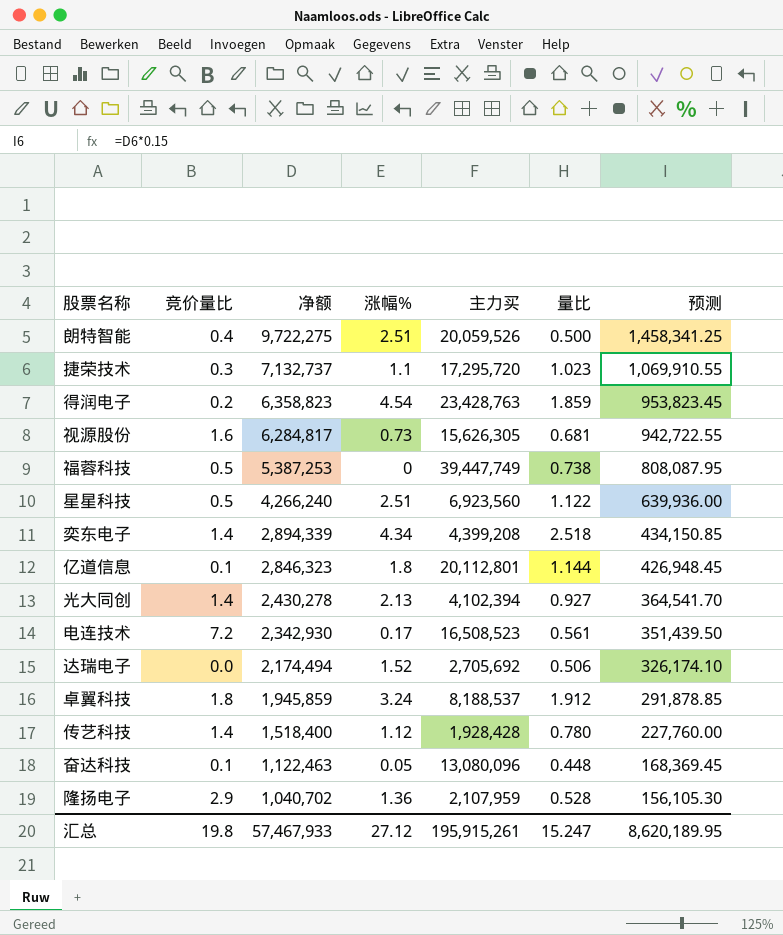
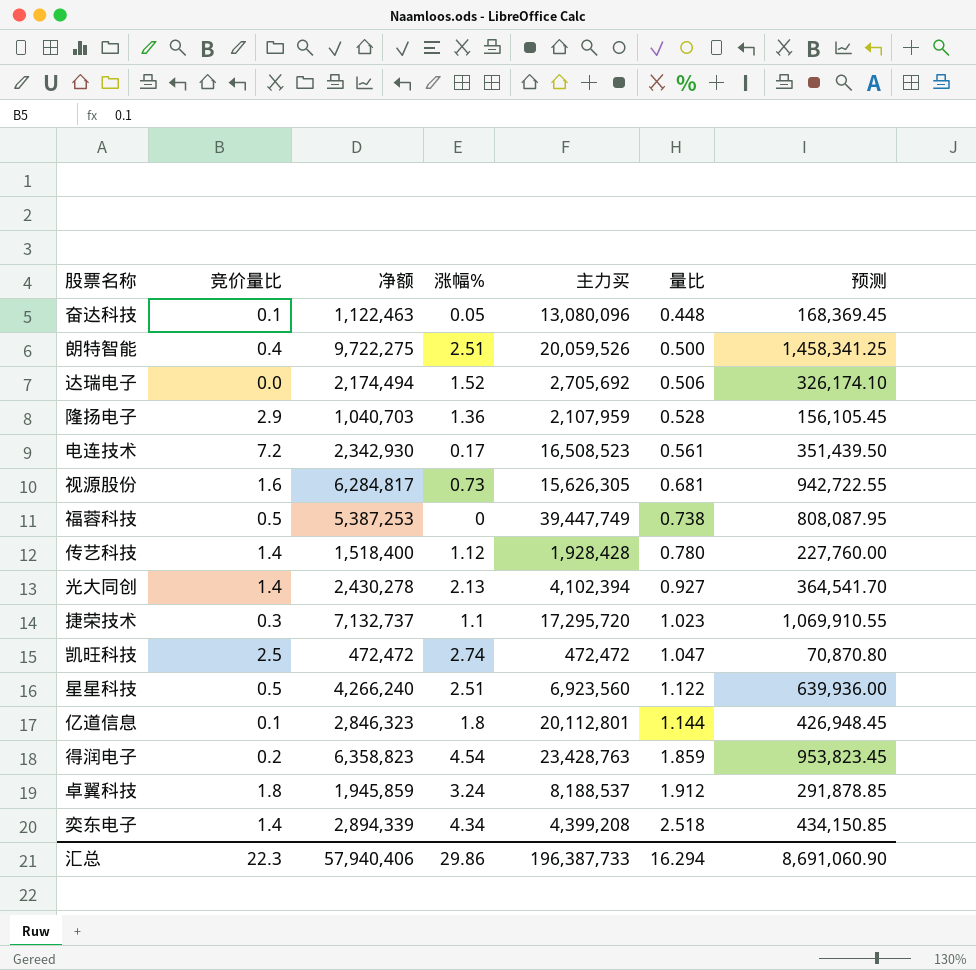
row order: 净额 descending -> 量比 ascending
隆扬电子 | 净额: 1,040,702 -> 1,040,703
隆扬电子 | 预测: 156,105.30 -> 156,105.45
row 凯旺科技: none -> 2.5 | 472,472 | 2.74 | 472,472 | 1.047 | 70,870.80
汇总 | 竞价量比: 19.8 -> 22.3
汇总 | 净额: 57,467,933 -> 57,940,406
汇总 | 涨幅%: 27.12 -> 29.86
汇总 | 主力买: 195,915,261 -> 196,387,733
汇总 | 量比: 15.247 -> 16.294
汇总 | 预测: 8,620,189.95 -> 8,691,060.90

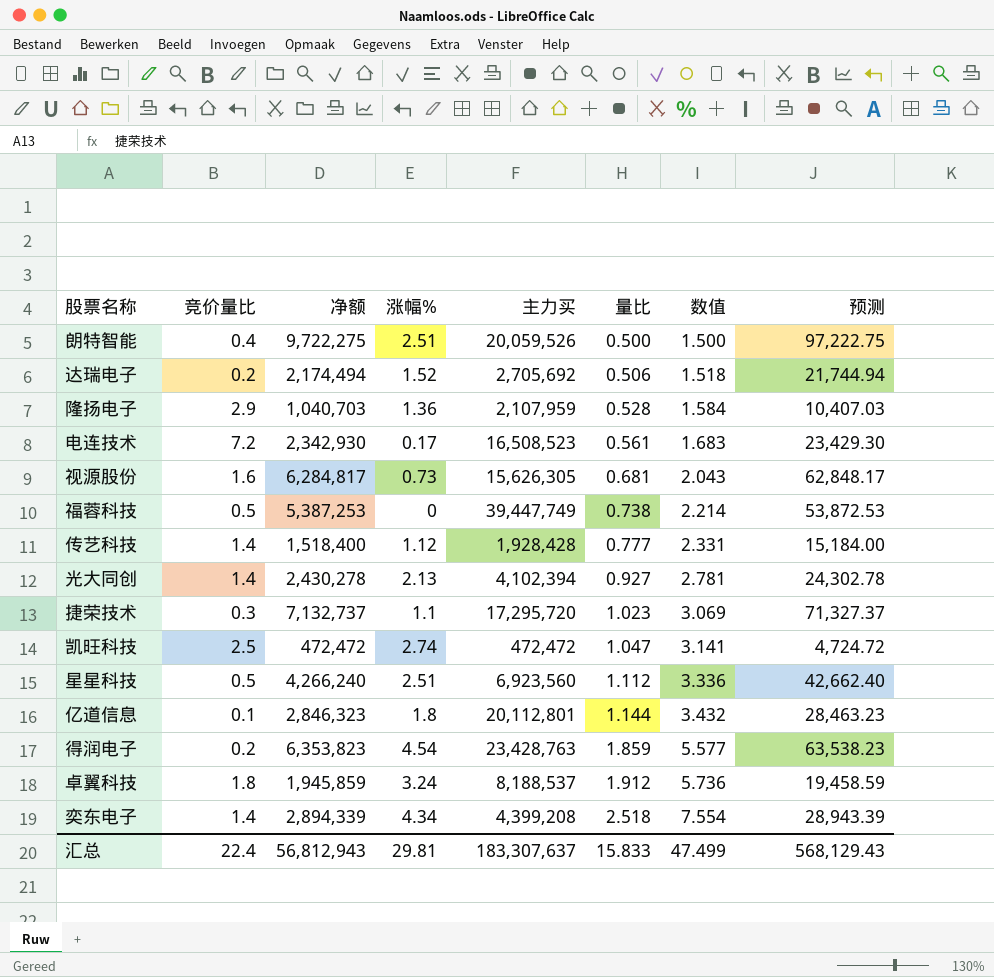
column 数值 | formula: none -> [量比] * 3
column 预测 | formula: [净额] * 0.15 -> [净额] * 0.01
row 奋达科技: 0.1 | 1,122,463 | 0.05 | 13,080,096 | 0.448 | 168,369.45 -> none
达瑞电子 | 竞价量比: 0.0 -> 0.2
传艺科技 | 量比: 0.780 -> 0.777
星星科技 | 量比: 1.122 -> 1.112
得润电子 | 净额: 6,358,823 -> 6,353,823
汇总 | 竞价量比: 22.3 -> 22.4
汇总 | 净额: 57,940,406 -> 56,812,943
汇总 | 涨幅%: 29.86 -> 29.81
汇总 | 主力买: 196,387,733 -> 183,307,637
汇总 | 量比: 16.294 -> 15.833
汇总 | 预测: 8,691,060.90 -> 568,129.43

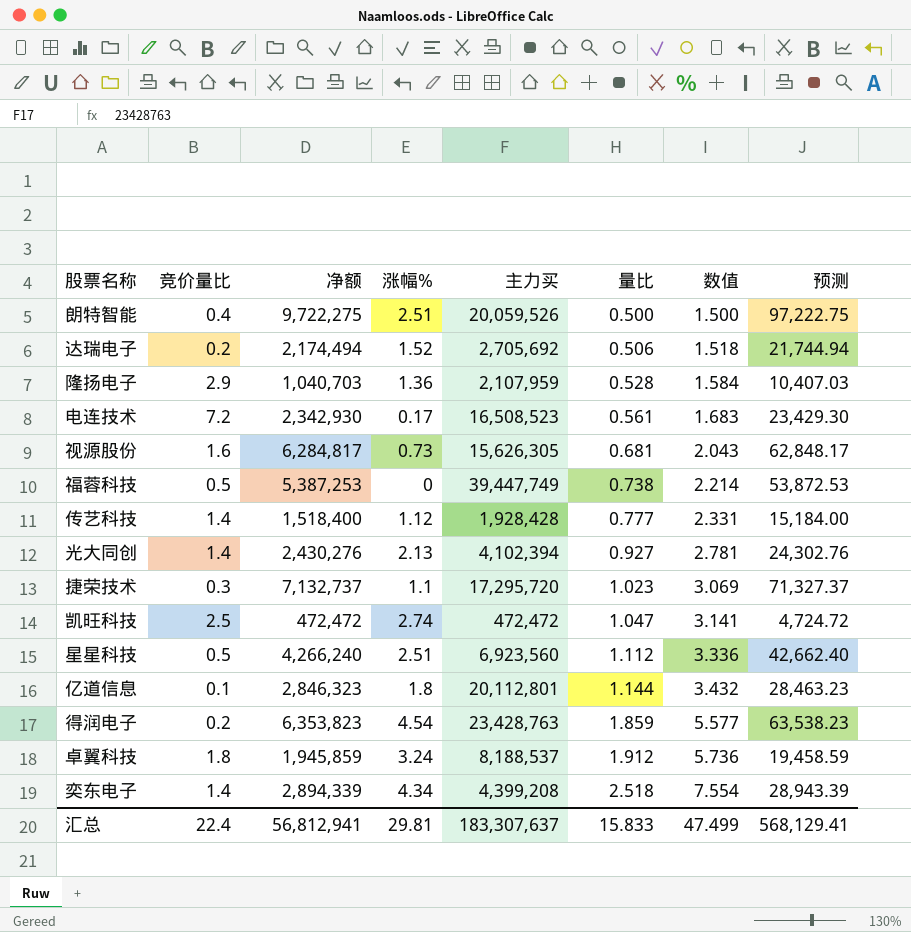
光大同创 | 净额: 2,430,278 -> 2,430,276
光大同创 | 预测: 24,302.78 -> 24,302.76
汇总 | 净额: 56,812,943 -> 56,812,941
汇总 | 预测: 568,129.43 -> 568,129.41

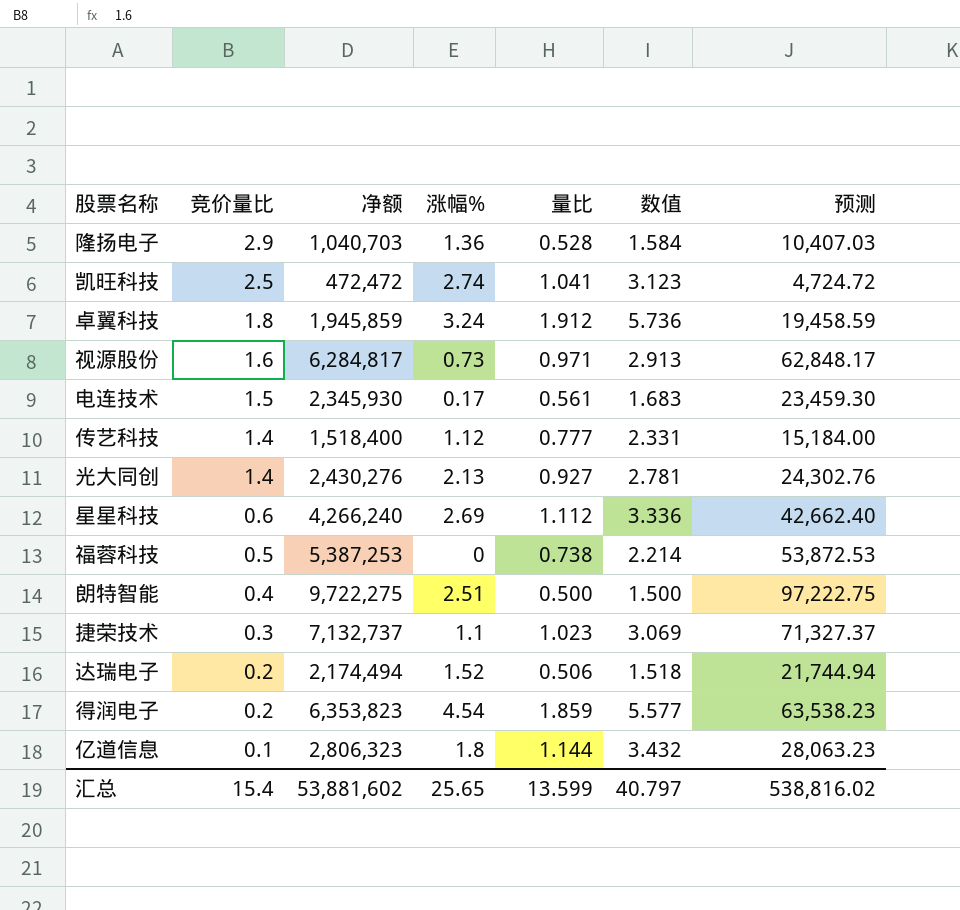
row order: 量比 ascending -> 竞价量比 descending
column 主力买 | position: 5 -> none
row 奕东电子: 1.4 | 2,894,339 | 4.34 | 4,399,208 | 2.518 | 7.554 | 28,943.39 -> none
凯旺科技 | 量比: 1.047 -> 1.041
凯旺科技 | 数值: 3.141 -> 3.123
视源股份 | 量比: 0.681 -> 0.971
视源股份 | 数值: 2.043 -> 2.913
电连技术 | 竞价量比: 7.2 -> 1.5
电连技术 | 净额: 2,342,930 -> 2,345,930
电连技术 | 预测: 23,429.30 -> 23,459.30
星星科技 | 竞价量比: 0.5 -> 0.6
星星科技 | 涨幅%: 2.51 -> 2.69
亿道信息 | 净额: 2,846,323 -> 2,806,323
亿道信息 | 预测: 28,463.23 -> 28,063.23
汇总 | 竞价量比: 22.4 -> 15.4
汇总 | 净额: 56,812,941 -> 53,881,602
汇总 | 涨幅%: 29.81 -> 25.65
汇总 | 量比: 15.833 -> 13.599
汇总 | 数值: 47.499 -> 40.797
汇总 | 预测: 568,129.41 -> 538,816.02

